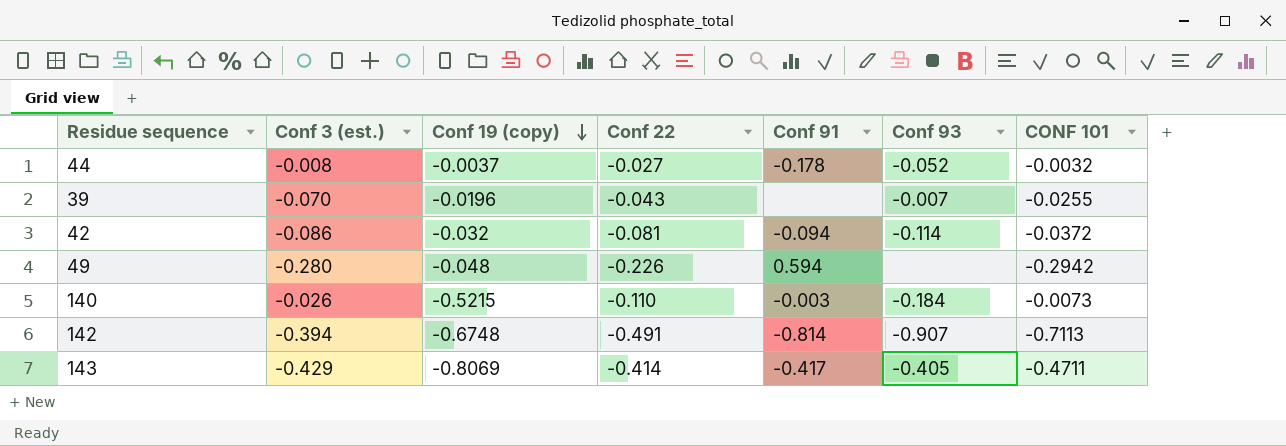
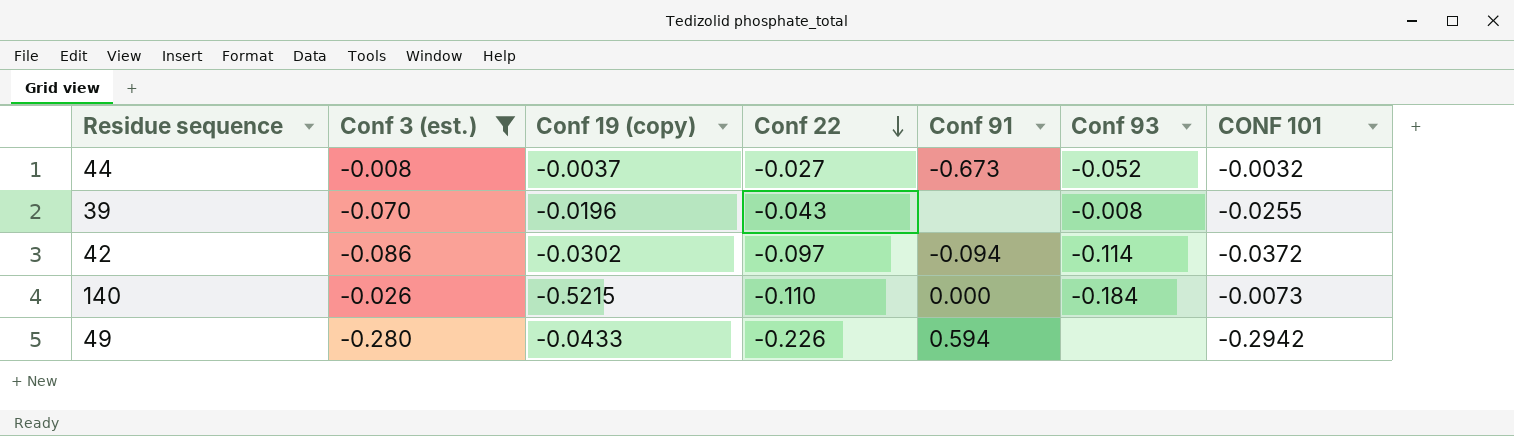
filter: none -> Conf 3 (est.) >= -0.280
row order: Conf 19 (copy) descending -> Conf 22 descending
44 | Conf 91: -0.178 -> -0.673
39 | Conf 93: -0.007 -> -0.008
42 | Conf 19 (copy): -0.032 -> -0.0302
42 | Conf 22: -0.081 -> -0.097
140 | Conf 91: -0.003 -> 0.000
49 | Conf 19 (copy): -0.048 -> -0.0433

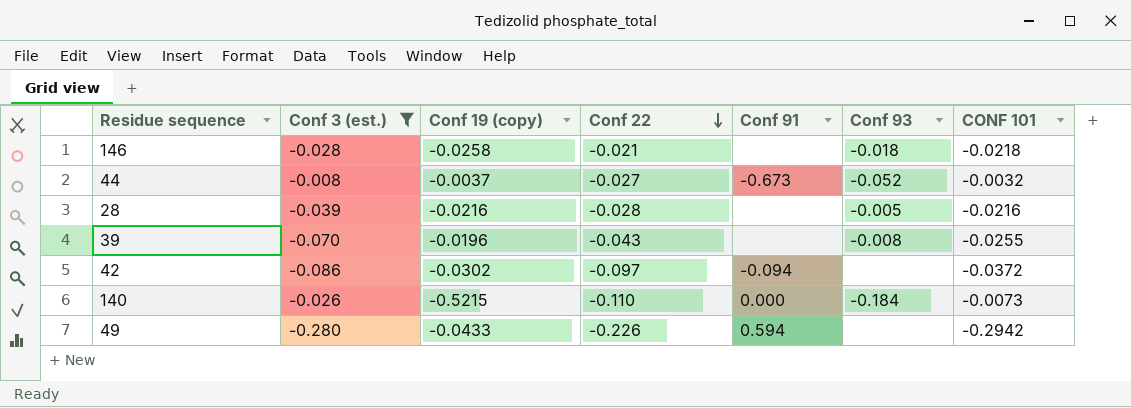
row 146: none -> -0.028 | -0.0258 | -0.021 | none | -0.018 | -0.0218
row 28: none -> -0.039 | -0.0216 | -0.028 | none | -0.005 | -0.0216
42 | Conf 93: -0.114 -> none

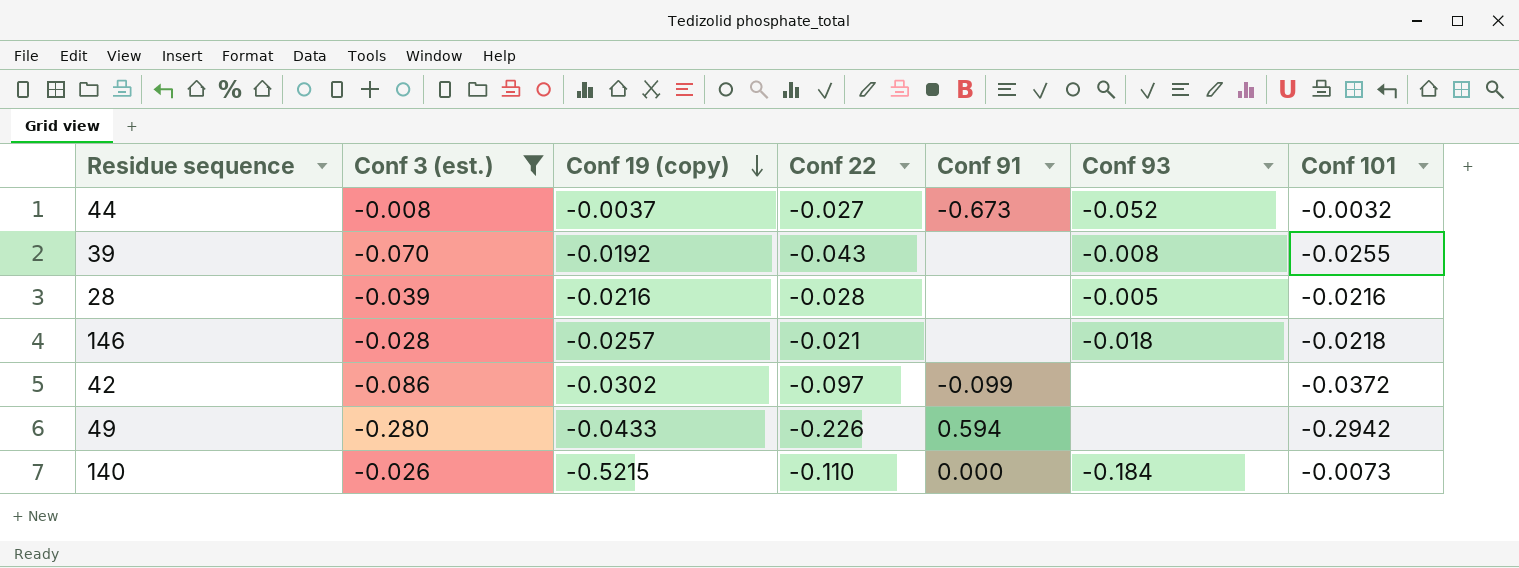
row order: Conf 22 descending -> Conf 19 (copy) descending
column name: CONF 101 -> Conf 101
39 | Conf 19 (copy): -0.0196 -> -0.0192
146 | Conf 19 (copy): -0.0258 -> -0.0257
42 | Conf 91: -0.094 -> -0.099

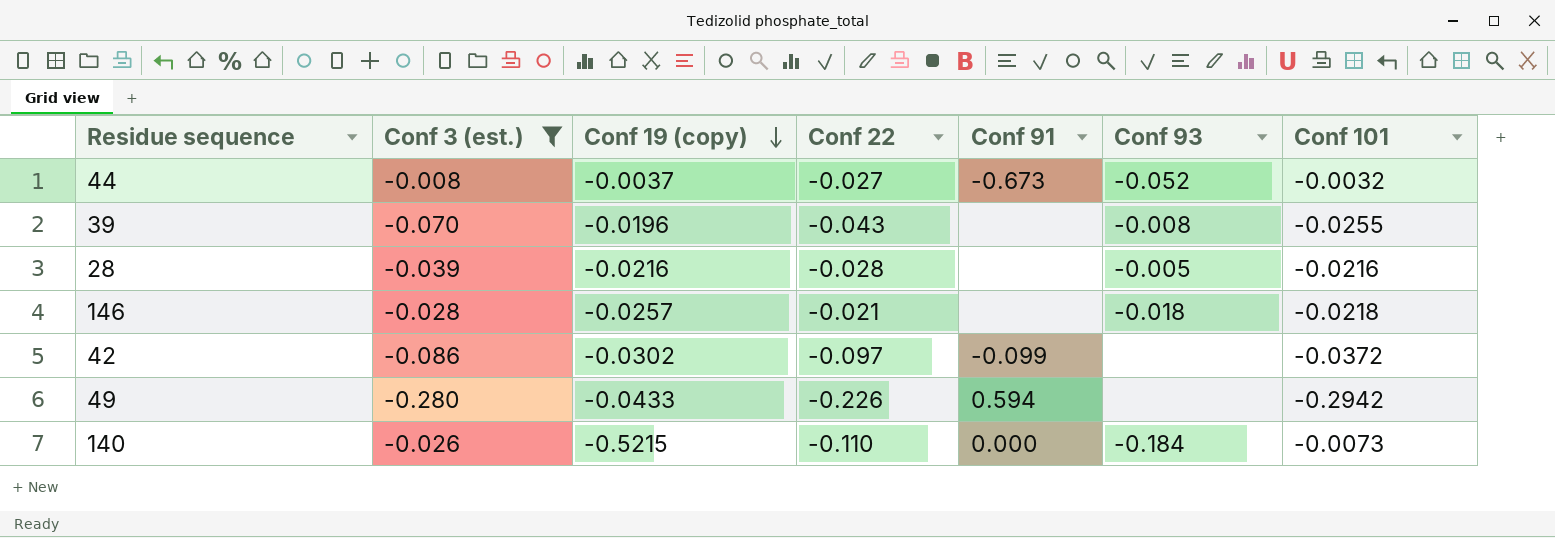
39 | Conf 19 (copy): -0.0192 -> -0.0196

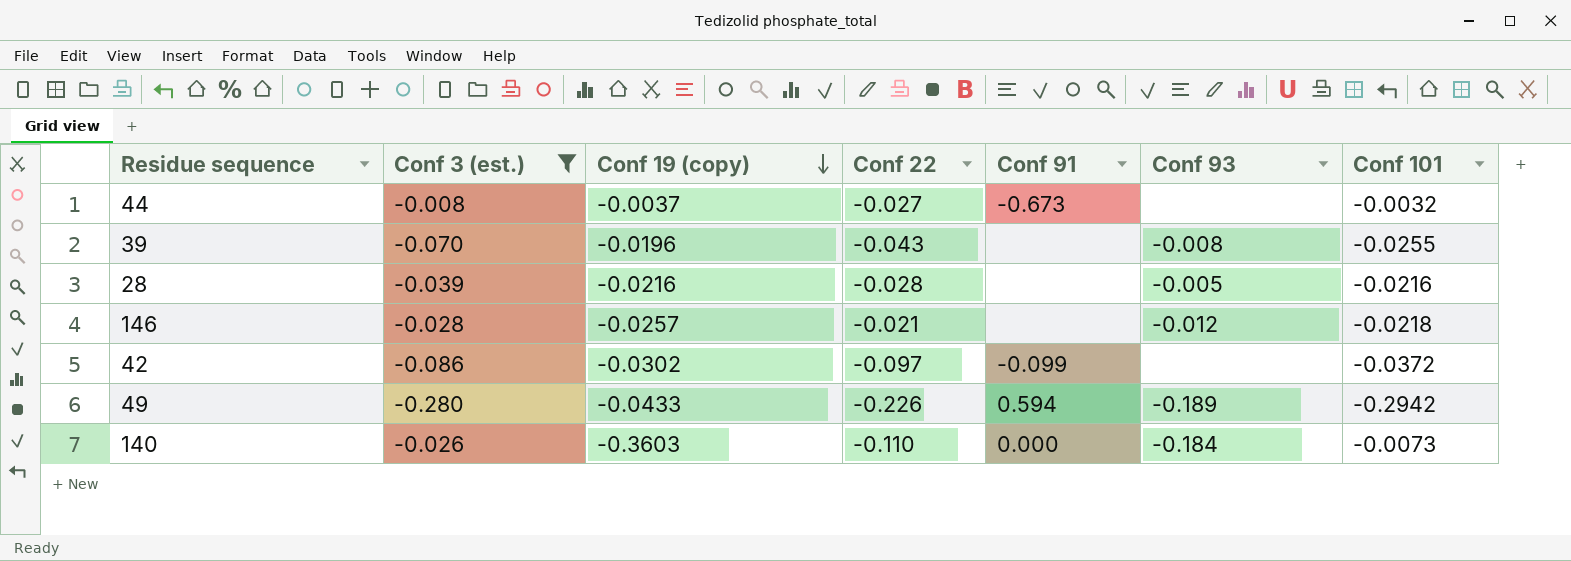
44 | Conf 93: -0.052 -> none
146 | Conf 93: -0.018 -> -0.012
49 | Conf 93: none -> -0.189
140 | Conf 19 (copy): -0.5215 -> -0.3603

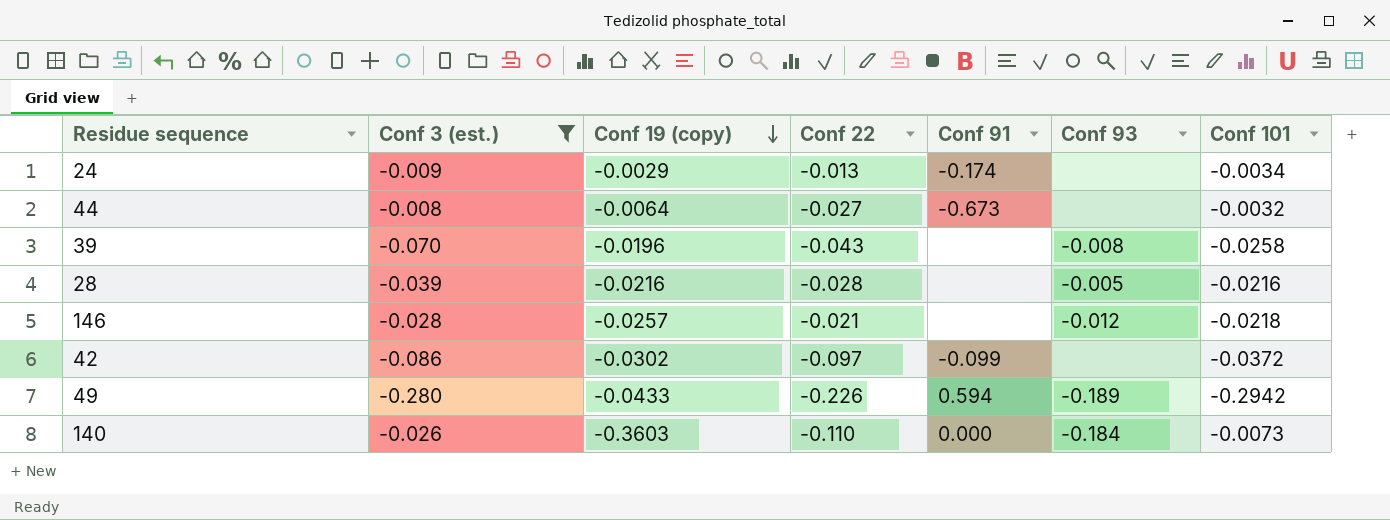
row 24: none -> -0.009 | -0.0029 | -0.013 | -0.174 | none | -0.0034
44 | Conf 19 (copy): -0.0037 -> -0.0064
39 | Conf 101: -0.0255 -> -0.0258

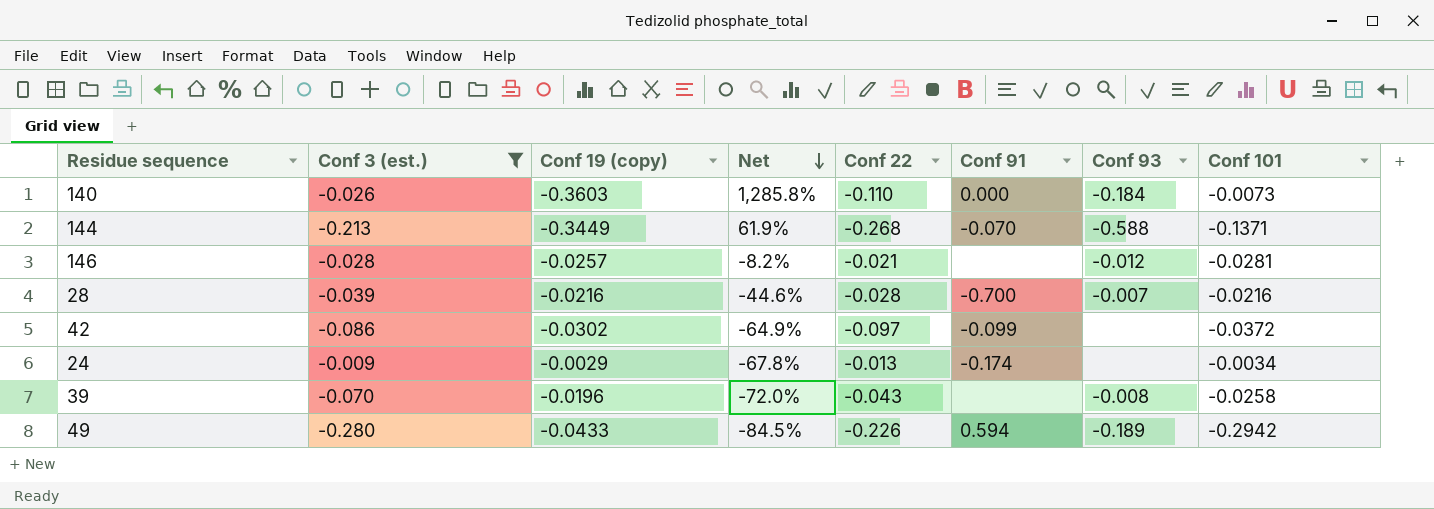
row order: Conf 19 (copy) descending -> Net descending
column Net | formula: none -> ([Conf 19 (copy)] - [Conf 3 (est.)]) / [Conf 3 (est.)]
row 44: -0.008 | -0.0064 | -0.027 | -0.673 | none | -0.0032 -> none
row 144: none -> -0.213 | -0.3449 | 61.9% | -0.268 | -0.070 | -0.588 | -0.1371
146 | Conf 101: -0.0218 -> -0.0281
28 | Conf 91: none -> -0.700
28 | Conf 93: -0.005 -> -0.007

